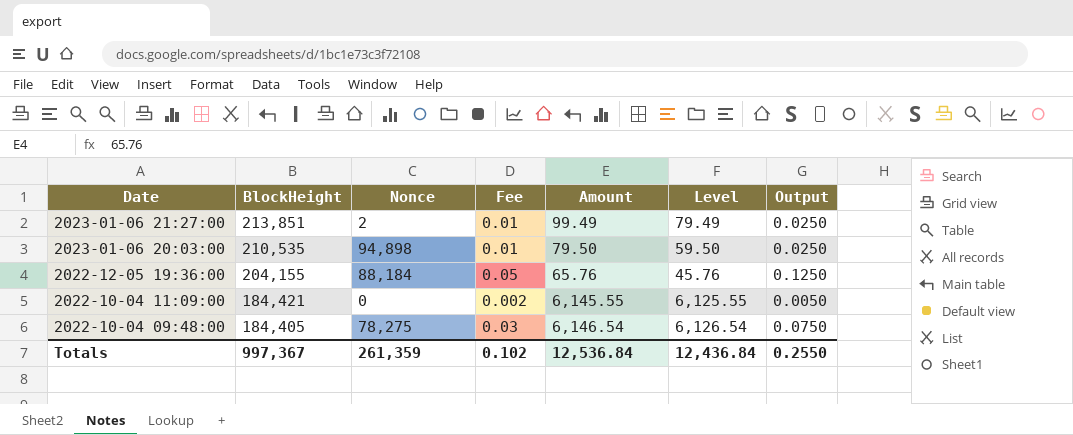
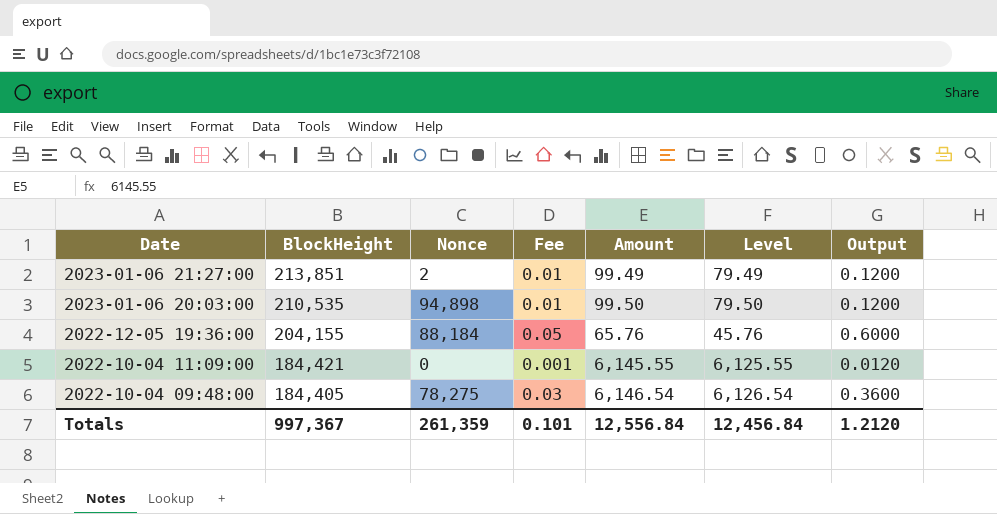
column Output | formula: [Fee] * 2.5 -> [Fee] * 12
2023-01-06 20:03:00 | Amount: 79.50 -> 99.50
2023-01-06 20:03:00 | Level: 59.50 -> 79.50
2022-10-04 11:09:00 | Fee: 0.002 -> 0.001
Totals | Fee: 0.102 -> 0.101
Totals | Amount: 12,536.84 -> 12,556.84
Totals | Level: 12,436.84 -> 12,456.84
Totals | Output: 0.2550 -> 1.2120

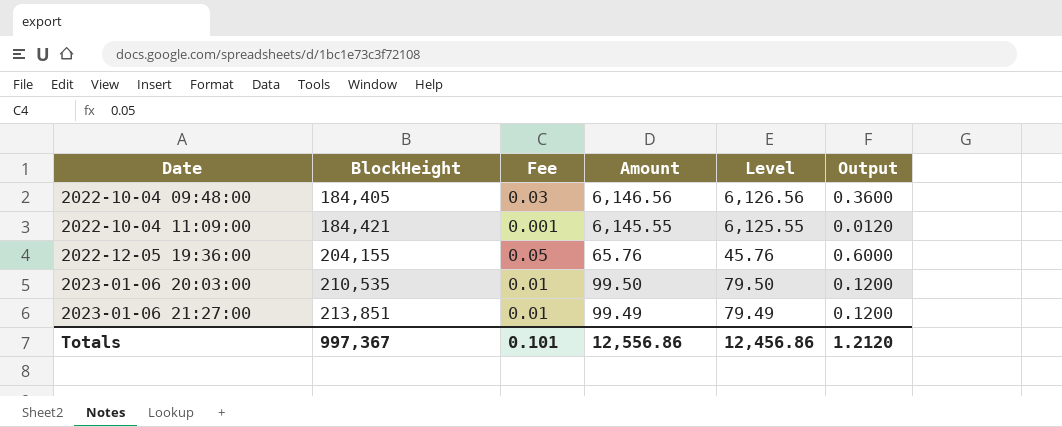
row order: Date descending -> Date ascending
column Nonce | position: 3 -> none
2022-10-04 09:48:00 | Amount: 6,146.54 -> 6,146.56
2022-10-04 09:48:00 | Level: 6,126.54 -> 6,126.56
Totals | Amount: 12,556.84 -> 12,556.86
Totals | Level: 12,456.84 -> 12,456.86

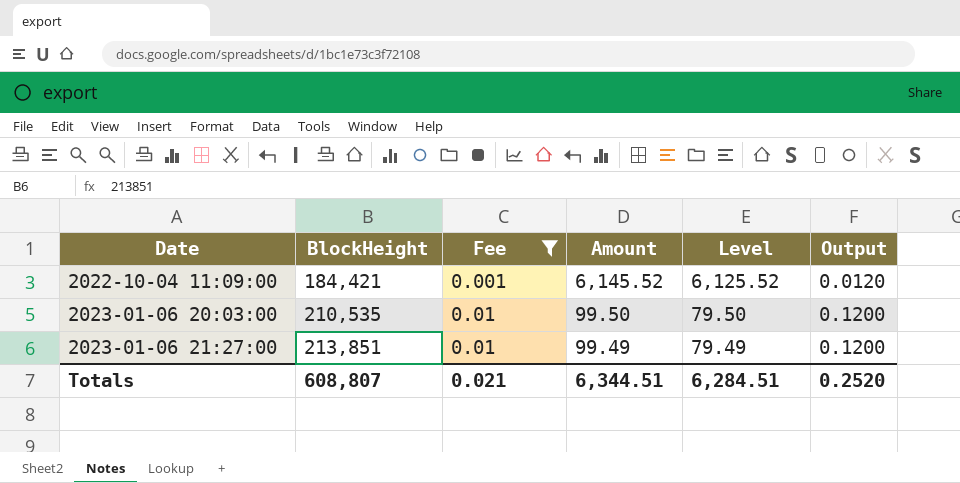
filter: none -> Fee <= 0.01
2022-10-04 11:09:00 | Amount: 6,145.55 -> 6,145.52
2022-10-04 11:09:00 | Level: 6,125.55 -> 6,125.52
Totals | BlockHeight: 997,367 -> 608,807
Totals | Fee: 0.101 -> 0.021
Totals | Amount: 12,556.86 -> 6,344.51
Totals | Level: 12,456.86 -> 6,284.51
Totals | Output: 1.2120 -> 0.2520

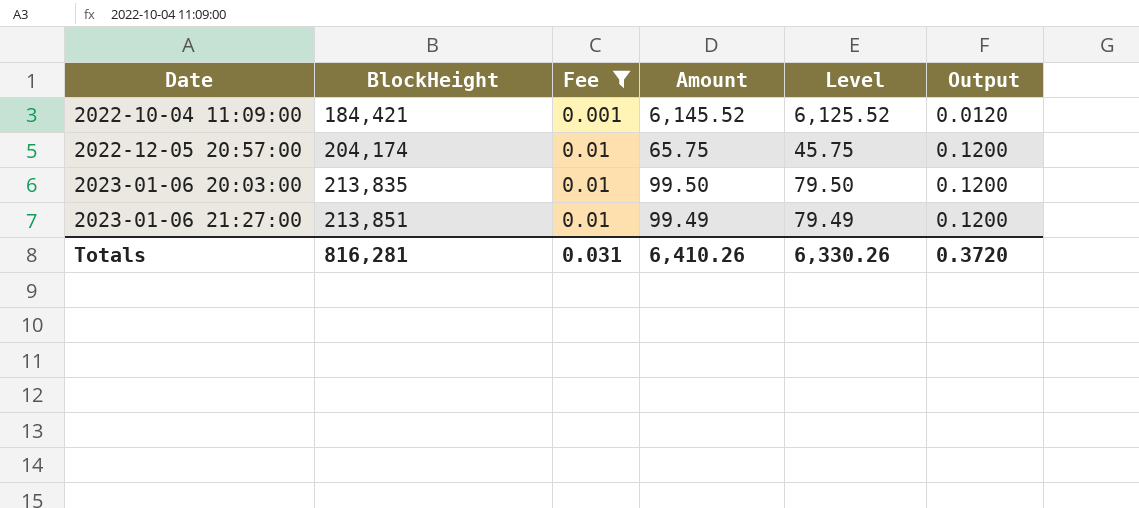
row 2022-12-05 20:57:00: none -> 204,174 | 0.01 | 65.75 | 45.75 | 0.1200
2023-01-06 20:03:00 | BlockHeight: 210,535 -> 213,835
Totals | BlockHeight: 608,807 -> 816,281
Totals | Fee: 0.021 -> 0.031
Totals | Amount: 6,344.51 -> 6,410.26
Totals | Level: 6,284.51 -> 6,330.26
Totals | Output: 0.2520 -> 0.3720

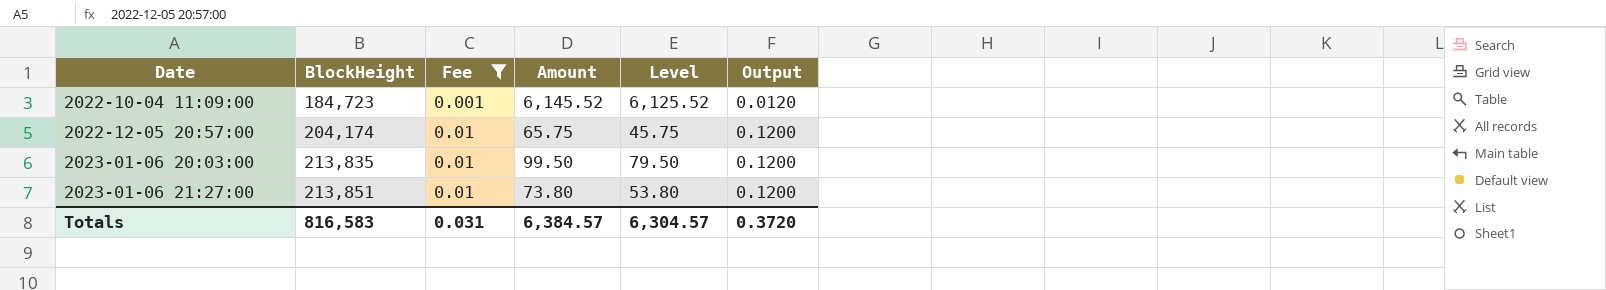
2022-10-04 11:09:00 | BlockHeight: 184,421 -> 184,723
2023-01-06 21:27:00 | Amount: 99.49 -> 73.80
2023-01-06 21:27:00 | Level: 79.49 -> 53.80
Totals | BlockHeight: 816,281 -> 816,583
Totals | Amount: 6,410.26 -> 6,384.57
Totals | Level: 6,330.26 -> 6,304.57

